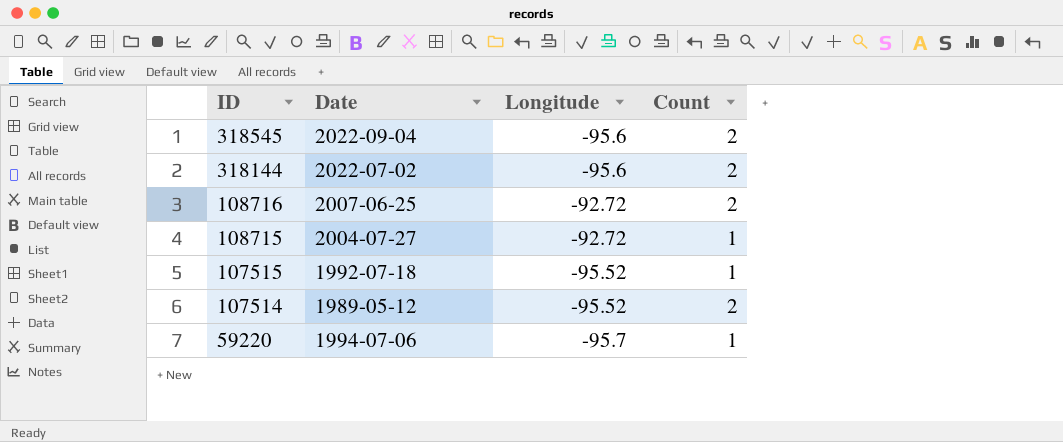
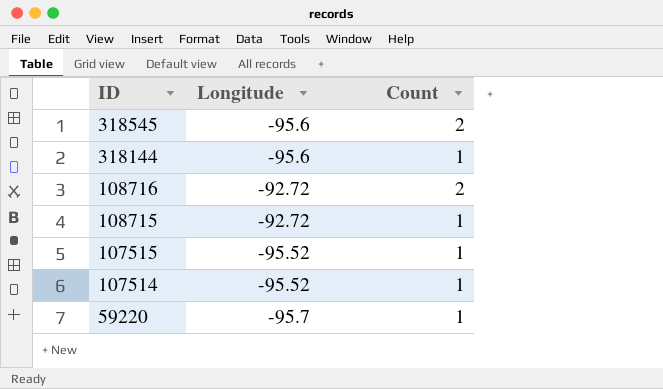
column Date | position: 2 -> none
318144 | Count: 2 -> 1
107514 | Count: 2 -> 1

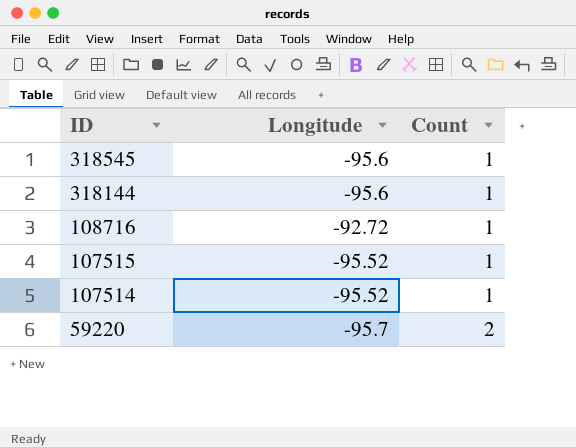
row 108715: -92.72 | 1 -> none
318545 | Count: 2 -> 1
108716 | Count: 2 -> 1
59220 | Count: 1 -> 2

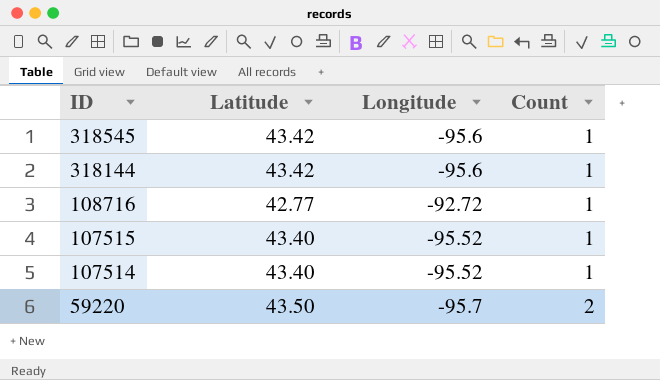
column Latitude | position: none -> 2

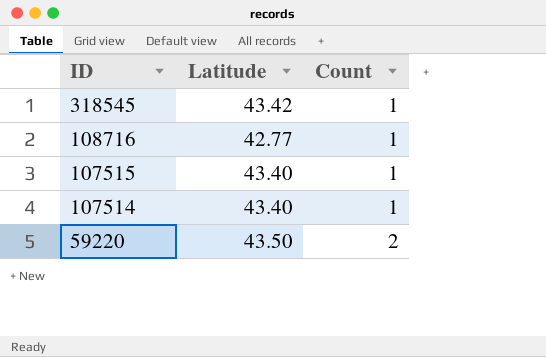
column Longitude | position: 3 -> none
row 318144: 43.42 | -95.6 | 1 -> none

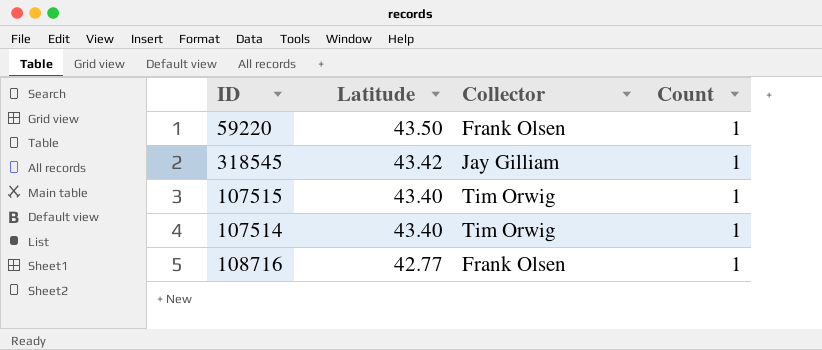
row order: ID descending -> Latitude descending
column Collector | position: none -> 3
59220 | Count: 2 -> 1

